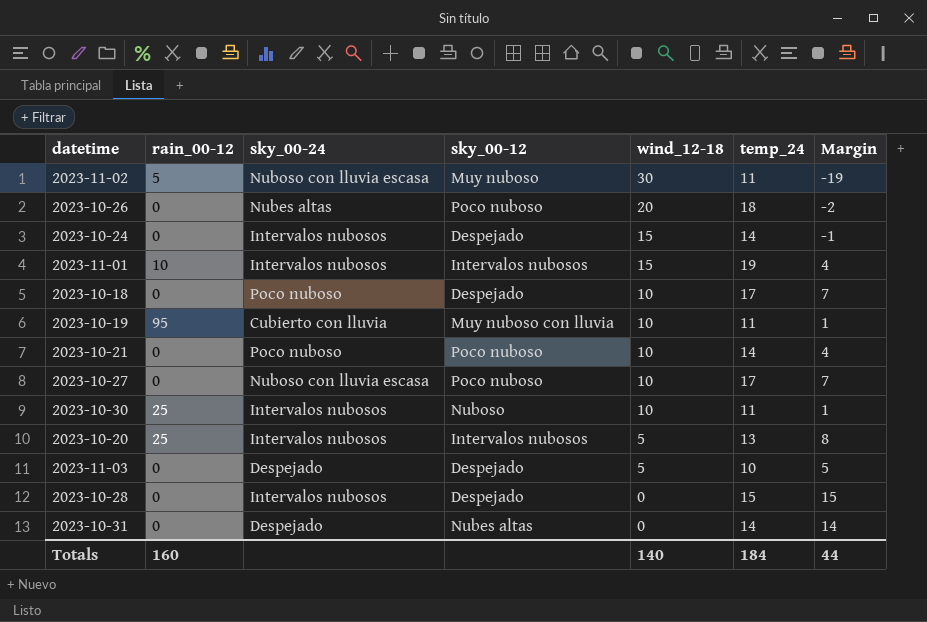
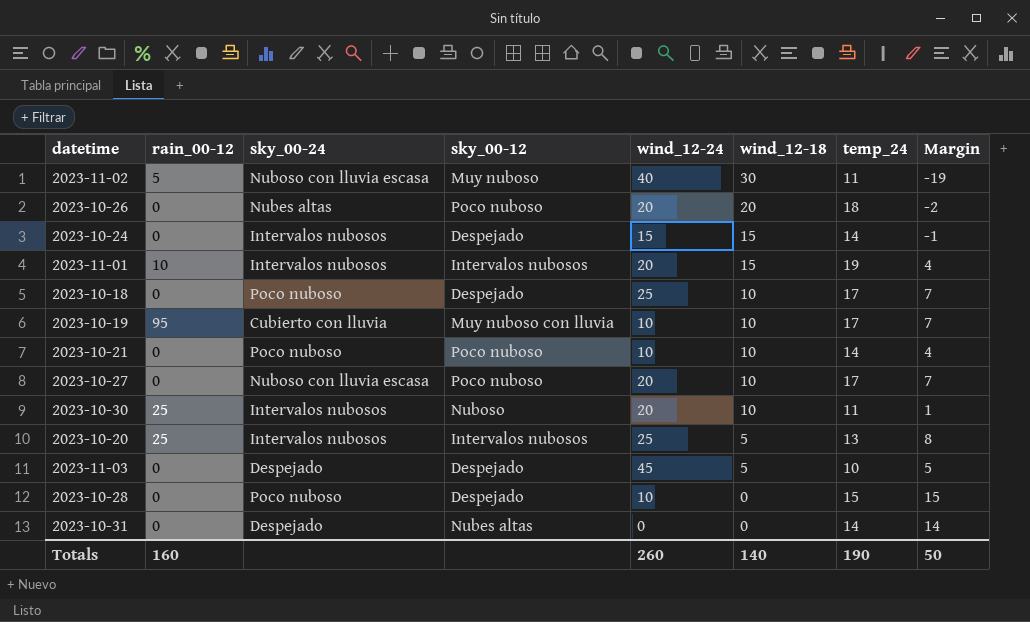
column wind_12-24 | position: none -> 5
2023-10-19 | temp_24: 11 -> 17
2023-10-19 | Margin: 1 -> 7
2023-10-28 | sky_00-24: Intervalos nubosos -> Poco nuboso
Totals | temp_24: 184 -> 190
Totals | Margin: 44 -> 50

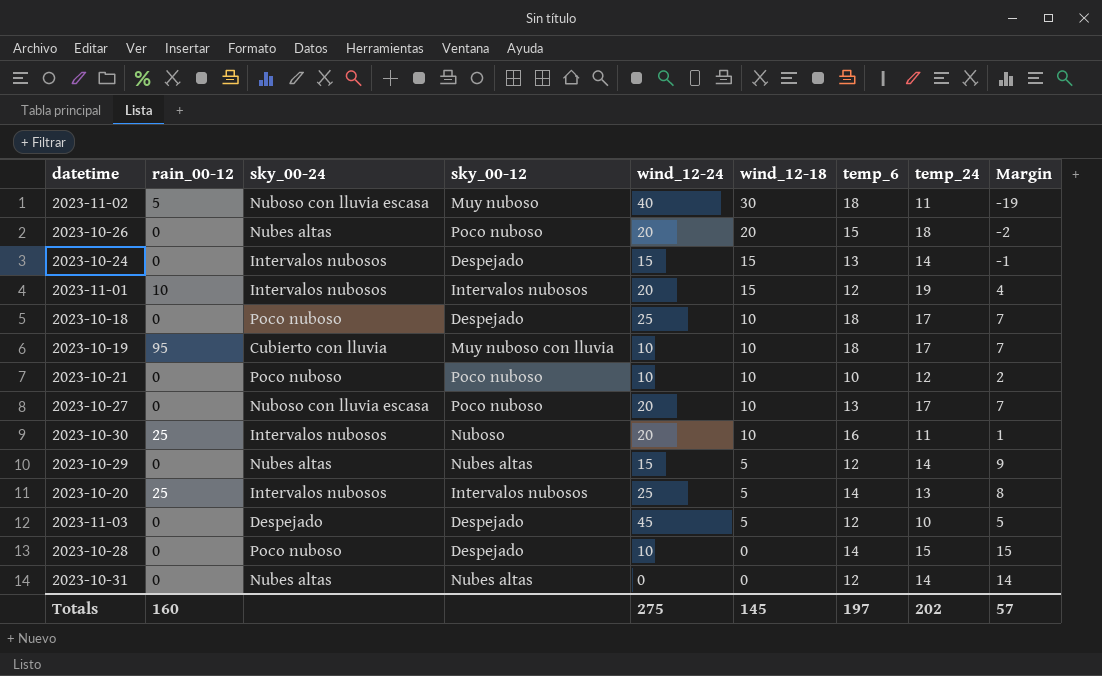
column temp_6 | position: none -> 7
2023-10-21 | temp_24: 14 -> 12
2023-10-21 | Margin: 4 -> 2
row 2023-10-29: none -> 0 | Nubes altas | Nubes altas | 15 | 5 | 12 | 14 | 9
2023-10-31 | sky_00-24: Despejado -> Nubes altas
Totals | wind_12-24: 260 -> 275
Totals | wind_12-18: 140 -> 145
Totals | temp_24: 190 -> 202
Totals | Margin: 50 -> 57

